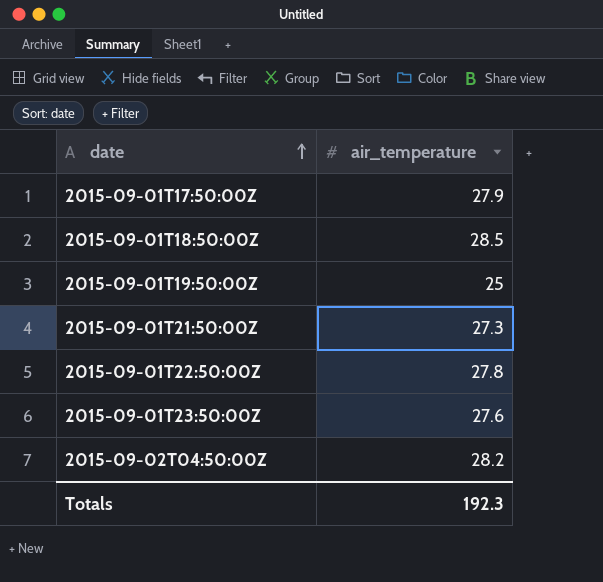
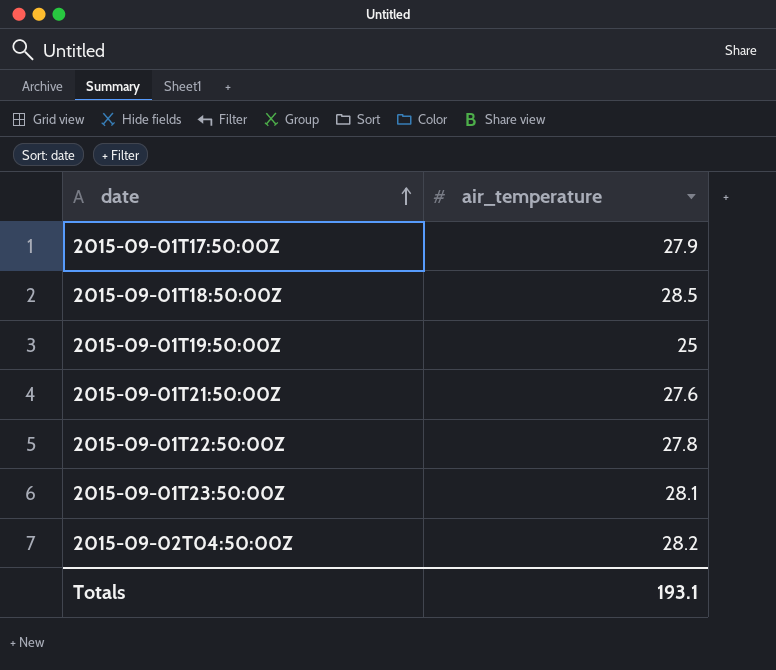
2015-09-01T21:50:00Z | air_temperature: 27.3 -> 27.6
2015-09-01T23:50:00Z | air_temperature: 27.6 -> 28.1
Totals | air_temperature: 192.3 -> 193.1

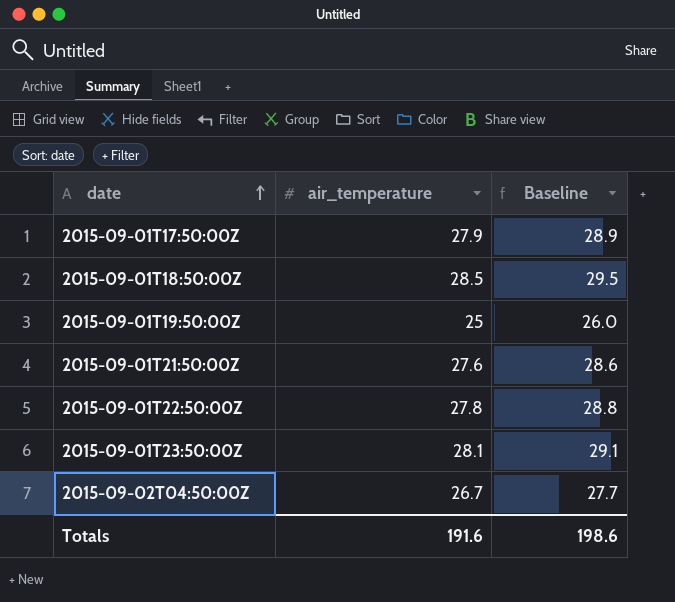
column Baseline | formula: none -> [air_temperature] + 1
2015-09-02T04:50:00Z | air_temperature: 28.2 -> 26.7
Totals | air_temperature: 193.1 -> 191.6

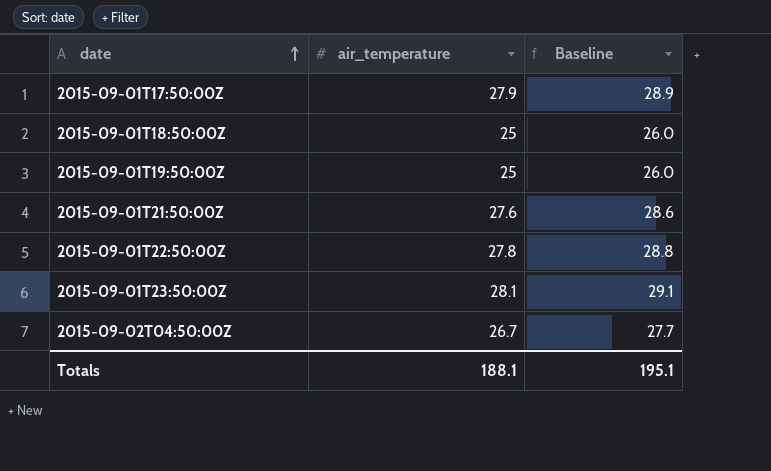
2015-09-01T18:50:00Z | air_temperature: 28.5 -> 25
2015-09-01T18:50:00Z | Baseline: 29.5 -> 26.0
Totals | air_temperature: 191.6 -> 188.1
Totals | Baseline: 198.6 -> 195.1

